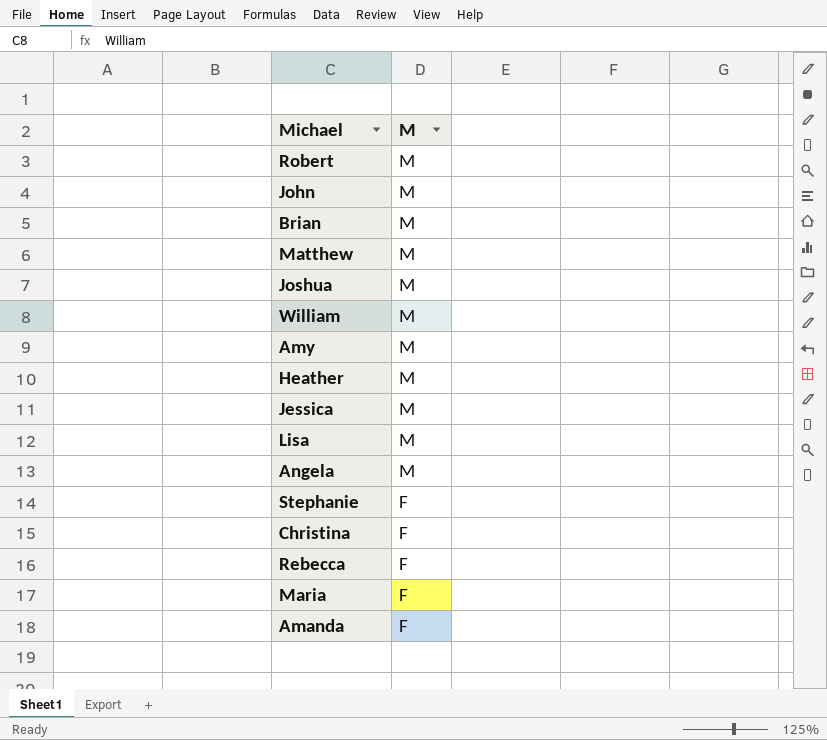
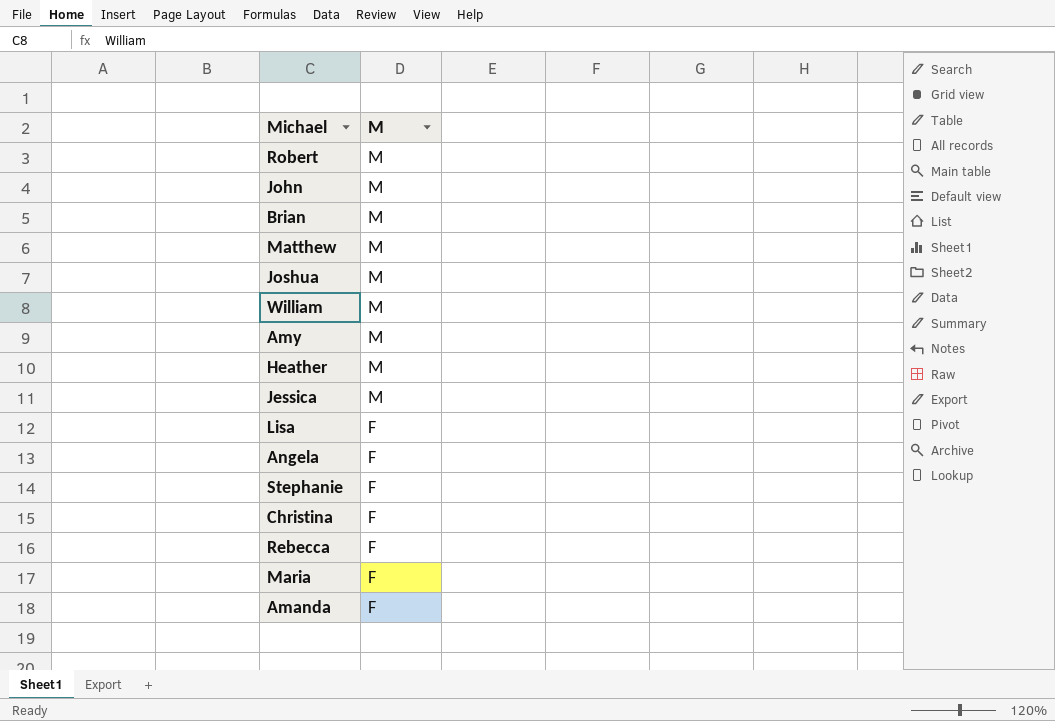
Lisa | M: M -> F
Angela | M: M -> F

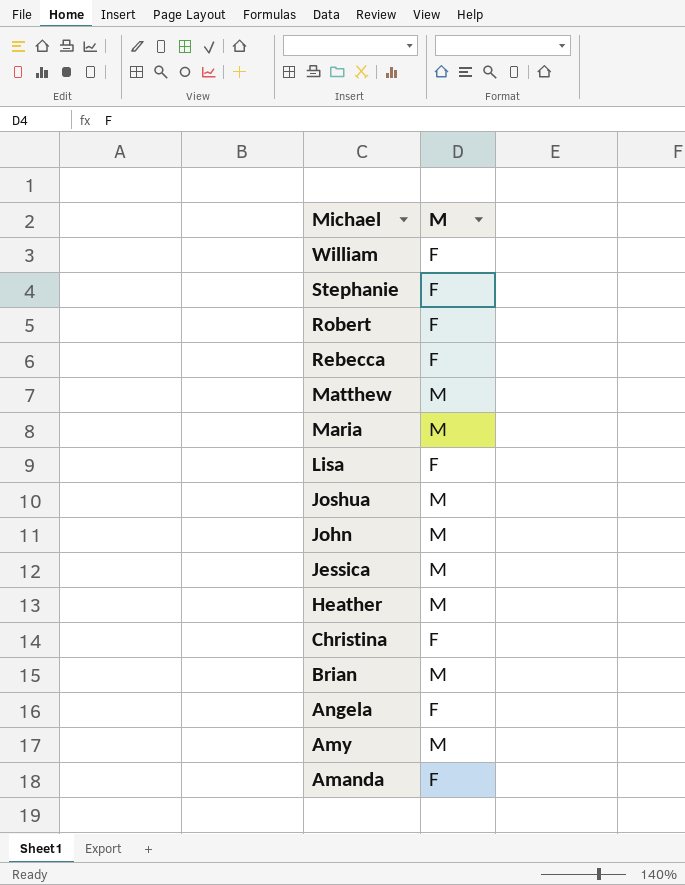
row order: M descending -> Michael descending
William | M: M -> F
Robert | M: M -> F
Maria | M: F -> M

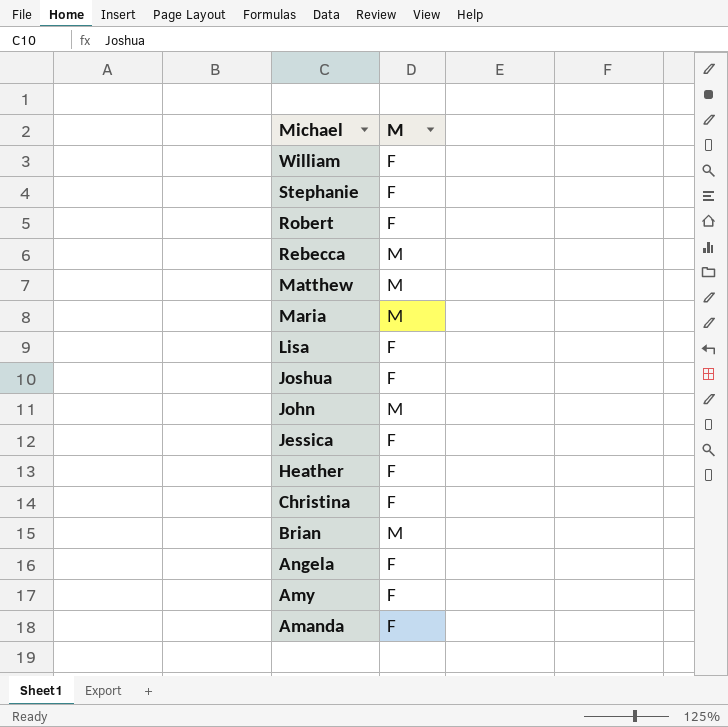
Rebecca | M: F -> M
Joshua | M: M -> F
Jessica | M: M -> F
Heather | M: M -> F
Amy | M: M -> F

